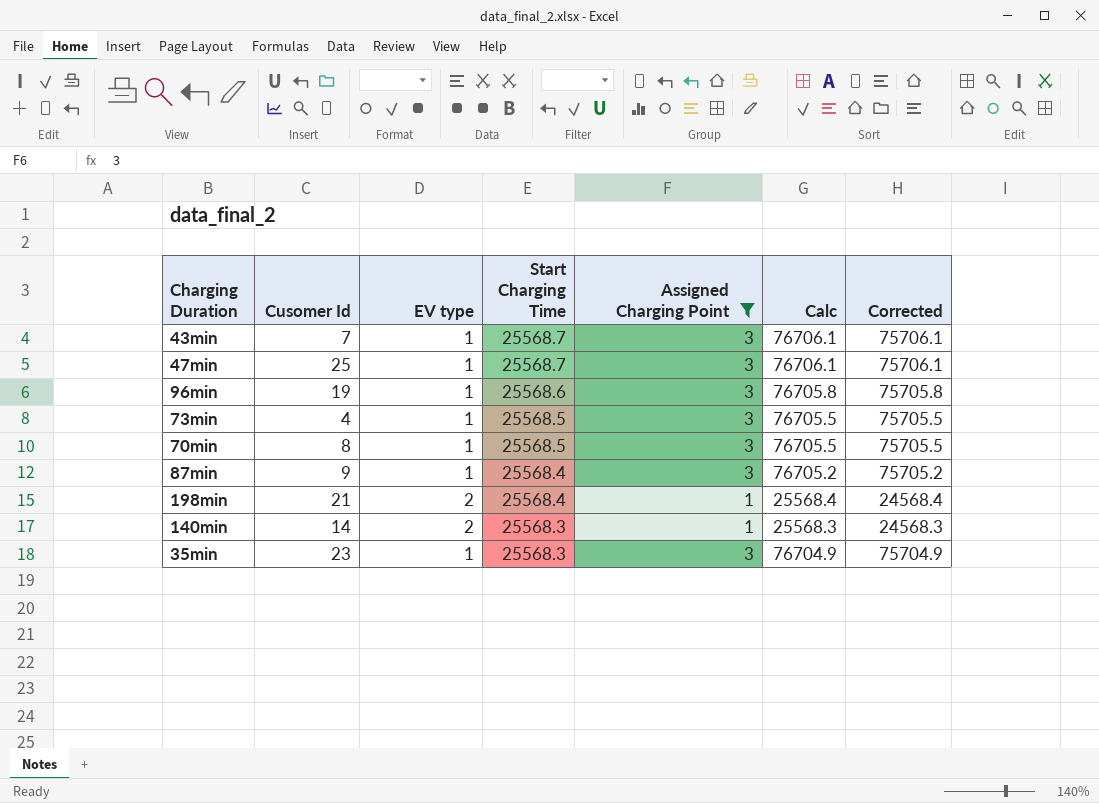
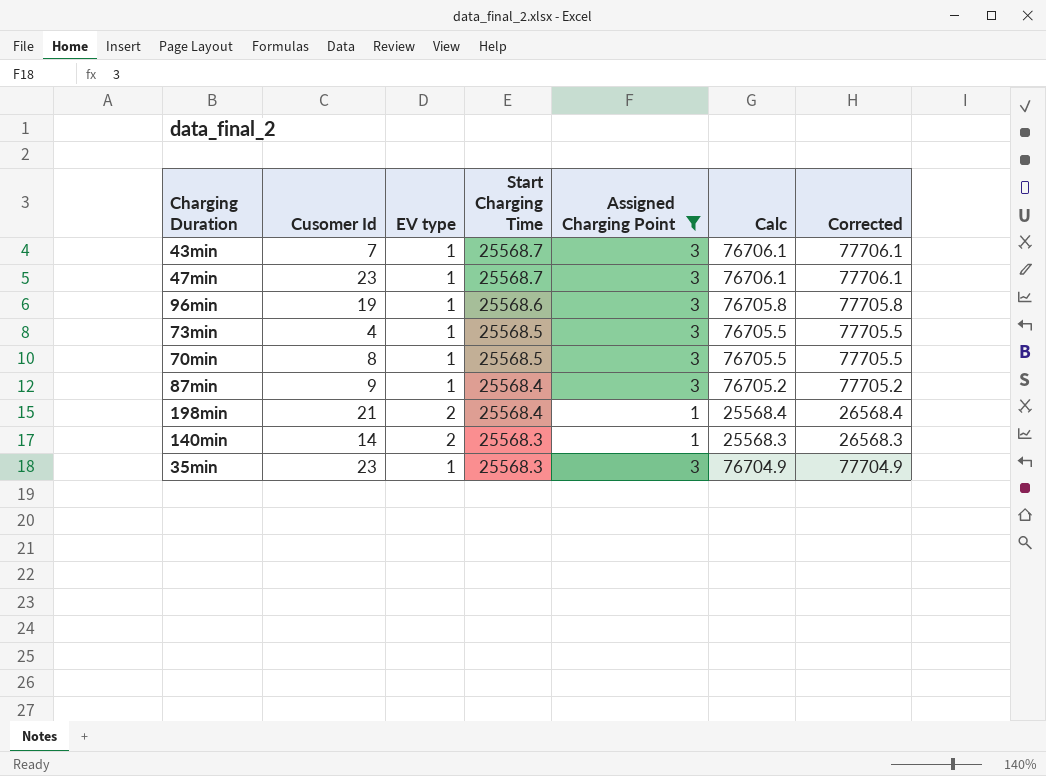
column Corrected | formula: [Calc] - 1000 -> [Calc] + 1000
47min | Cusomer Id: 25 -> 23

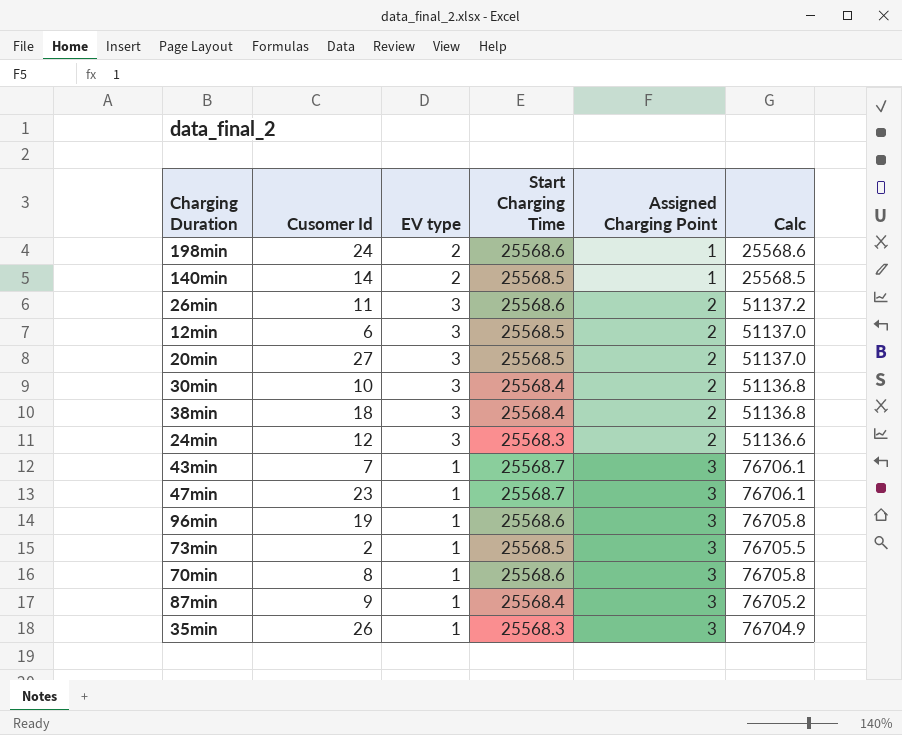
filter: Assigned Charging Point != 2 -> none
row order: Start Charging Time descending -> Assigned Charging Point ascending
column Corrected | formula: [Calc] + 1000 -> none
198min | Cusomer Id: 21 -> 24
198min | Start Charging Time: 25568.4 -> 25568.6
198min | Calc: 25568.4 -> 25568.6
140min | Start Charging Time: 25568.3 -> 25568.5
140min | Calc: 25568.3 -> 25568.5
73min | Cusomer Id: 4 -> 2
70min | Start Charging Time: 25568.5 -> 25568.6
70min | Calc: 76705.5 -> 76705.8
35min | Cusomer Id: 23 -> 26

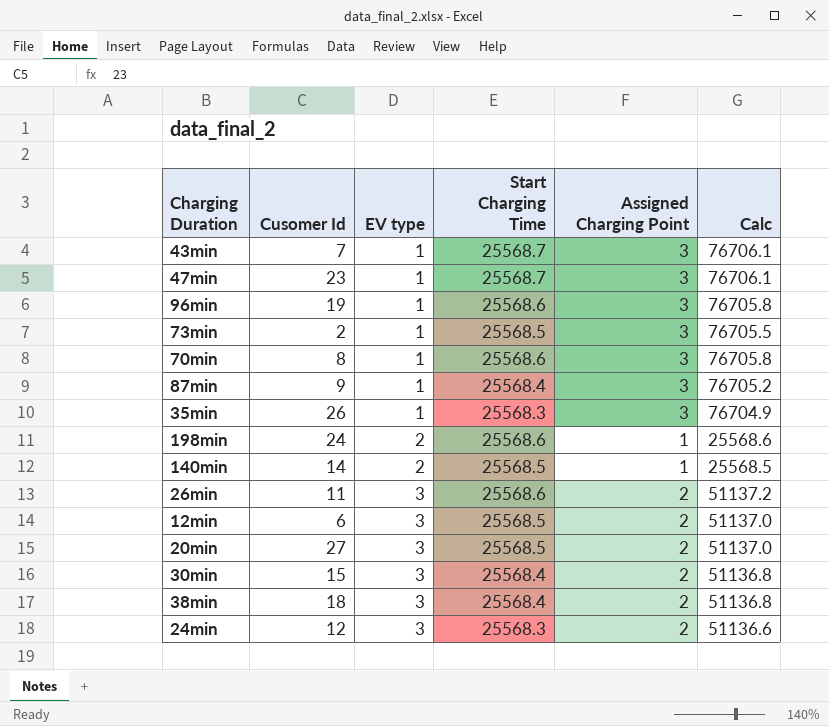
row order: Assigned Charging Point ascending -> EV type ascending
30min | Cusomer Id: 10 -> 15

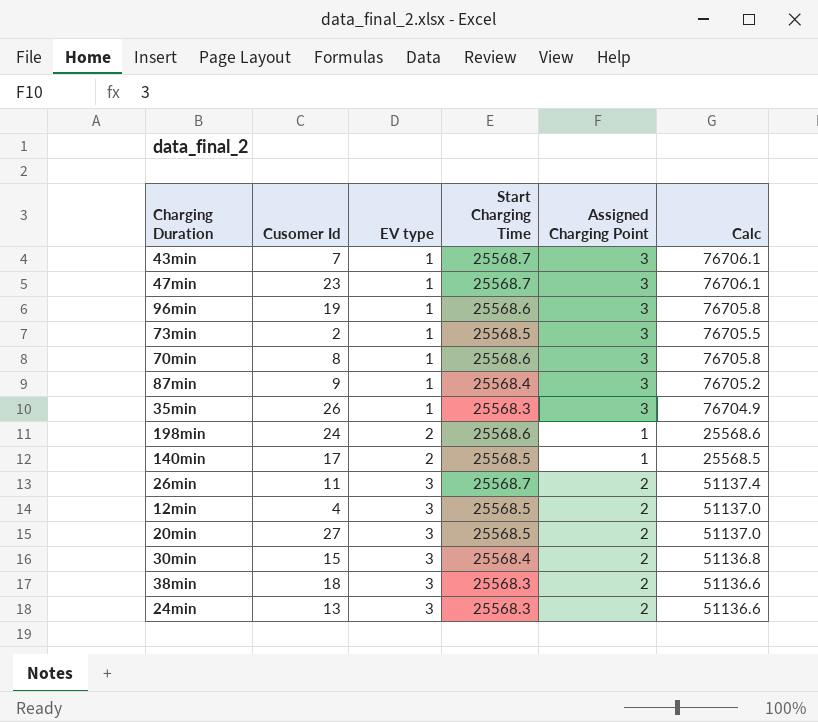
140min | Cusomer Id: 14 -> 17
26min | Start Charging Time: 25568.6 -> 25568.7
26min | Calc: 51137.2 -> 51137.4
12min | Cusomer Id: 6 -> 4
38min | Start Charging Time: 25568.4 -> 25568.3
38min | Calc: 51136.8 -> 51136.6
24min | Cusomer Id: 12 -> 13

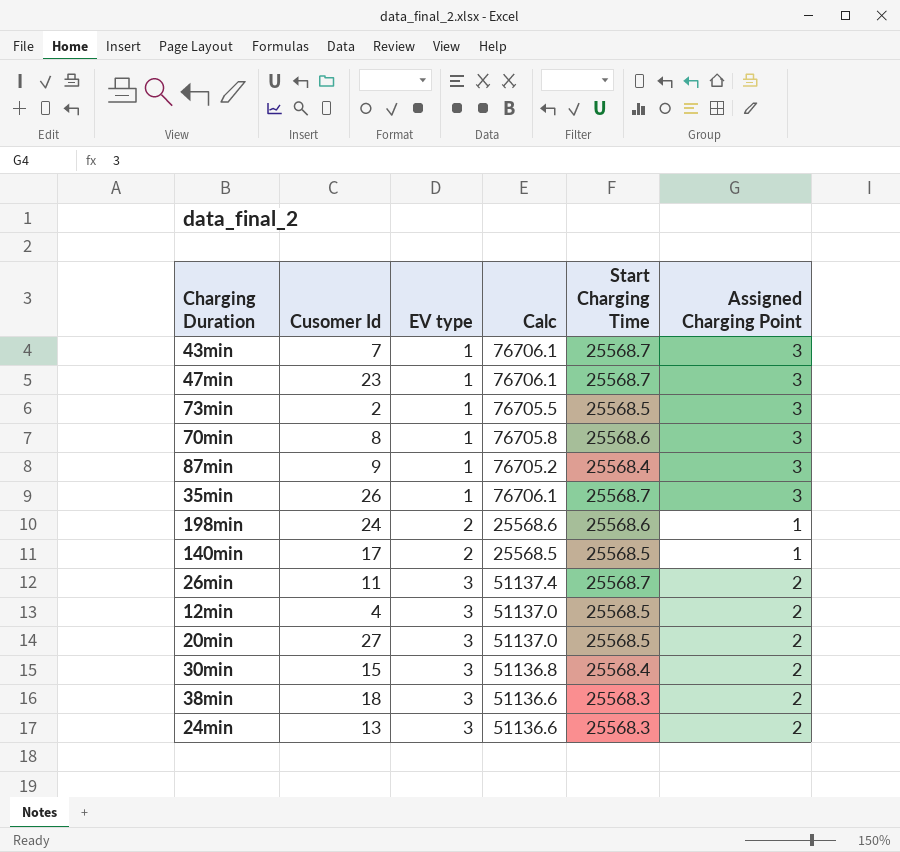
column Calc | position: 6 -> 4
row 96min: 19 | 1 | 25568.6 | 3 | 76705.8 -> none
35min | Calc: 76704.9 -> 76706.1
35min | Start Charging Time: 25568.3 -> 25568.7

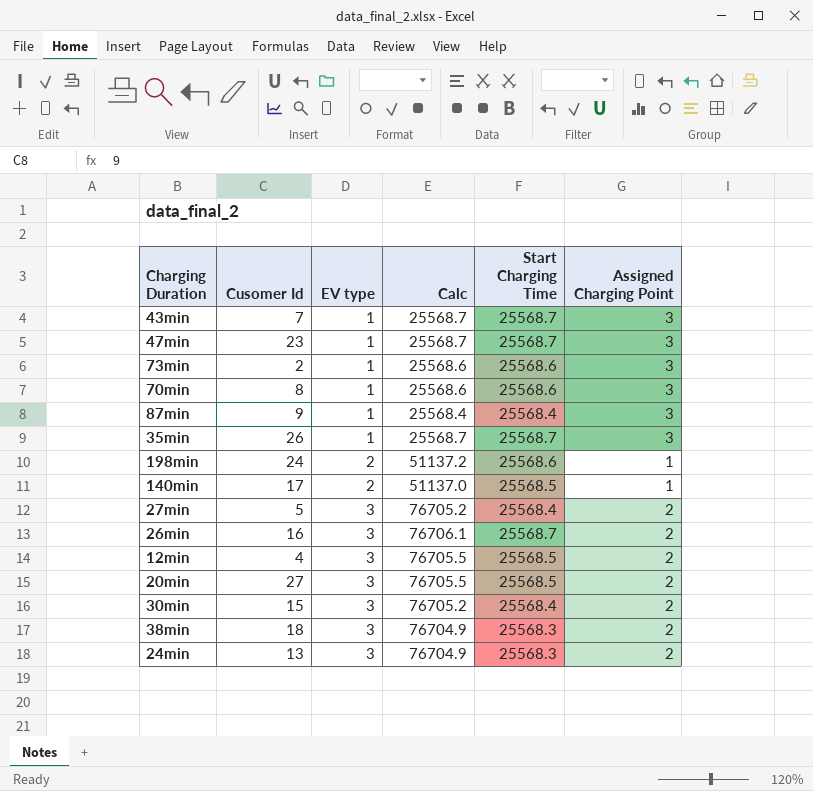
column Calc | formula: [Start Charging Time] * [Assigned Charging Point] -> [EV type] * [Start Charging Time]
73min | Start Charging Time: 25568.5 -> 25568.6
row 27min: none -> 5 | 3 | 76705.2 | 25568.4 | 2
26min | Cusomer Id: 11 -> 16

